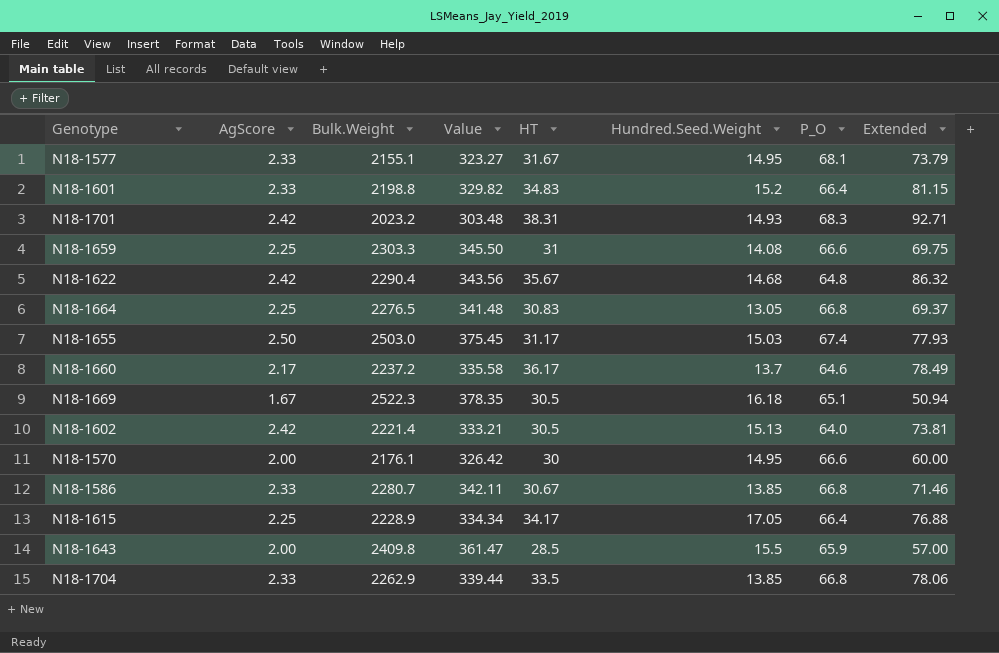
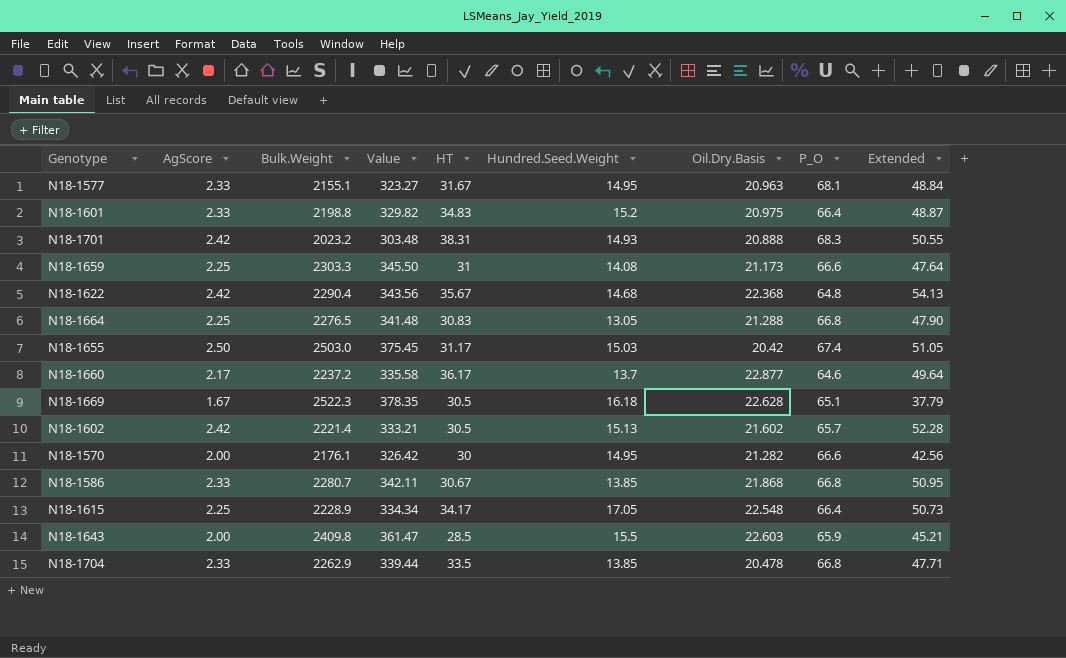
column Oil.Dry.Basis | position: none -> 7
column Extended | formula: [AgScore] * [HT] -> [AgScore] * [Oil.Dry.Basis]
N18-1602 | P_O: 64.0 -> 65.7

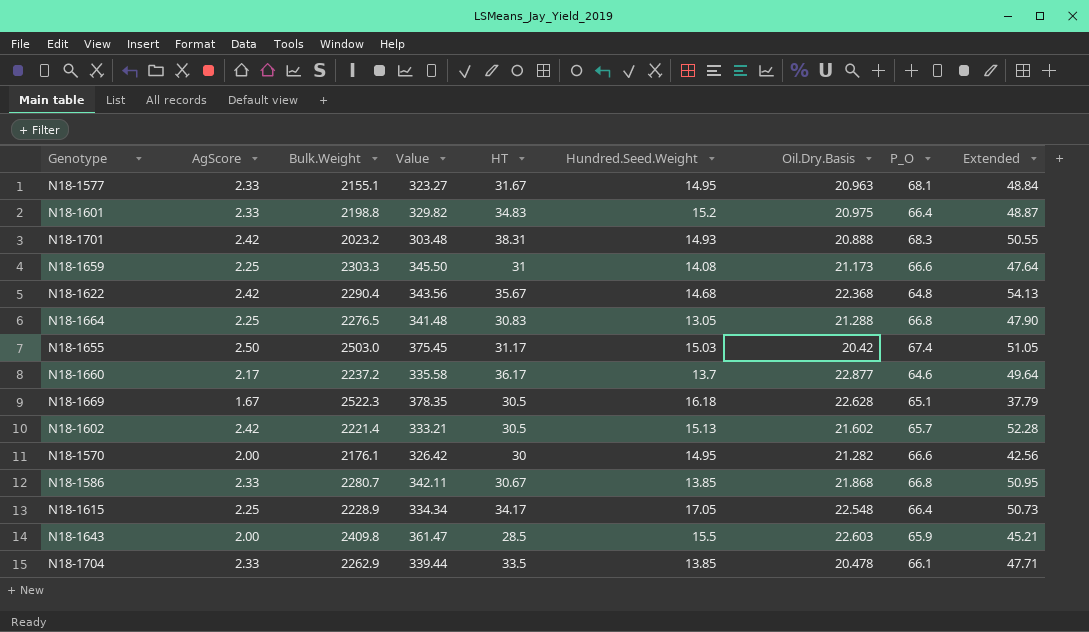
N18-1704 | P_O: 66.8 -> 66.1

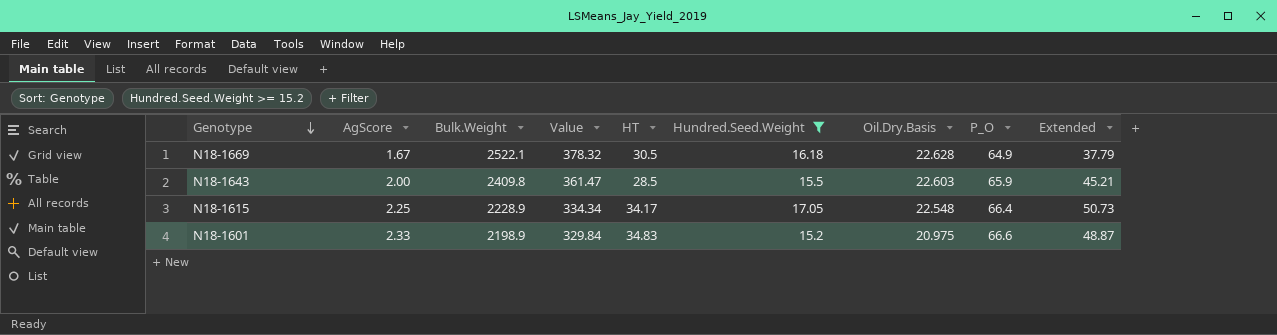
filter: none -> Hundred.Seed.Weight >= 15.2
row order: none -> Genotype descending
N18-1669 | Bulk.Weight: 2522.3 -> 2522.1
N18-1669 | Value: 378.35 -> 378.32
N18-1669 | P_O: 65.1 -> 64.9
N18-1601 | Bulk.Weight: 2198.8 -> 2198.9
N18-1601 | Value: 329.82 -> 329.84
N18-1601 | P_O: 66.4 -> 66.6

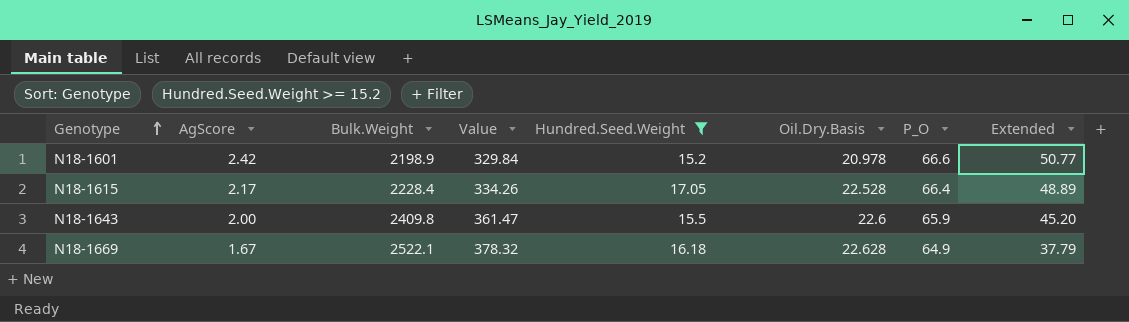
row order: Genotype descending -> Genotype ascending
column HT | position: 5 -> none
N18-1601 | AgScore: 2.33 -> 2.42
N18-1601 | Oil.Dry.Basis: 20.975 -> 20.978
N18-1601 | Extended: 48.87 -> 50.77
N18-1615 | AgScore: 2.25 -> 2.17
N18-1615 | Bulk.Weight: 2228.9 -> 2228.4
N18-1615 | Value: 334.34 -> 334.26
N18-1615 | Oil.Dry.Basis: 22.548 -> 22.528
N18-1615 | Extended: 50.73 -> 48.89
N18-1643 | Oil.Dry.Basis: 22.603 -> 22.6
N18-1643 | Extended: 45.21 -> 45.20

